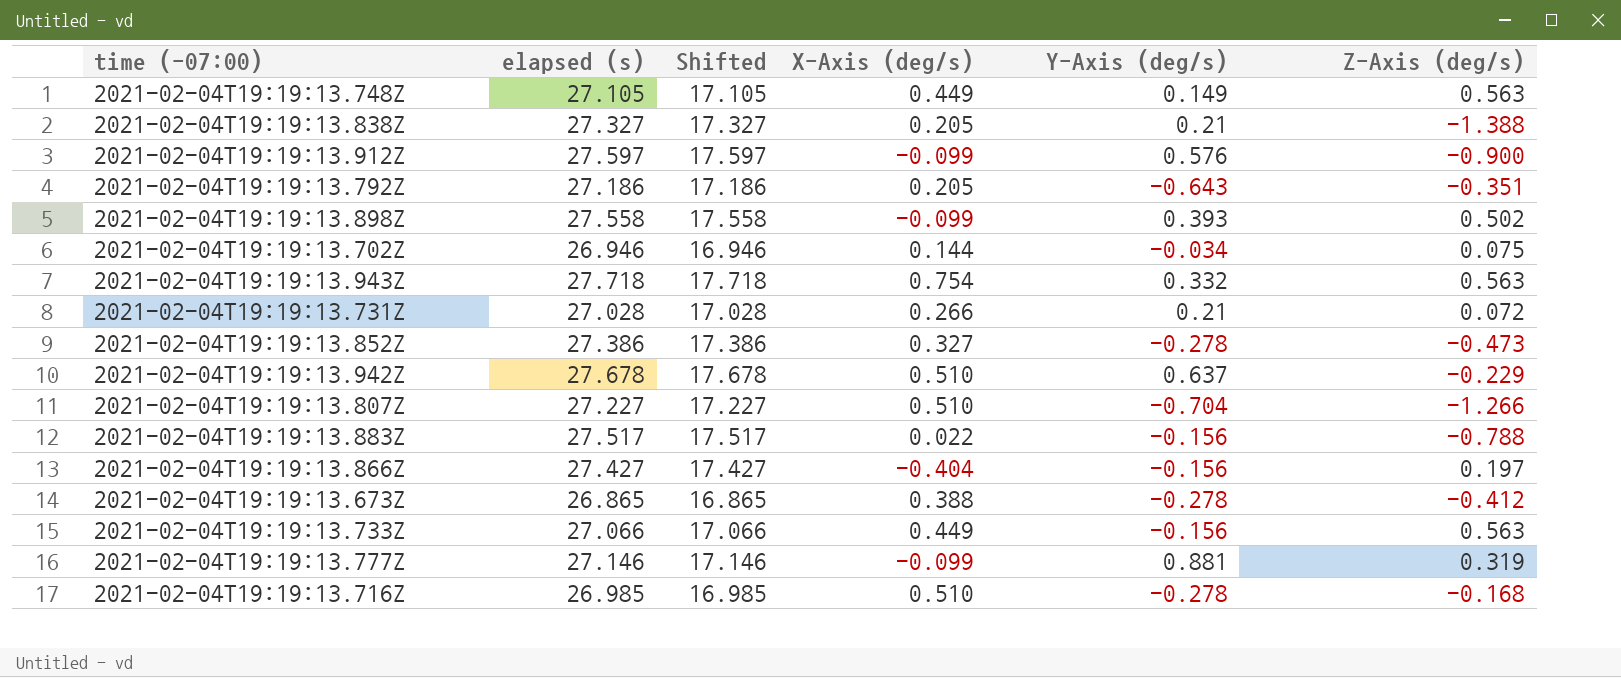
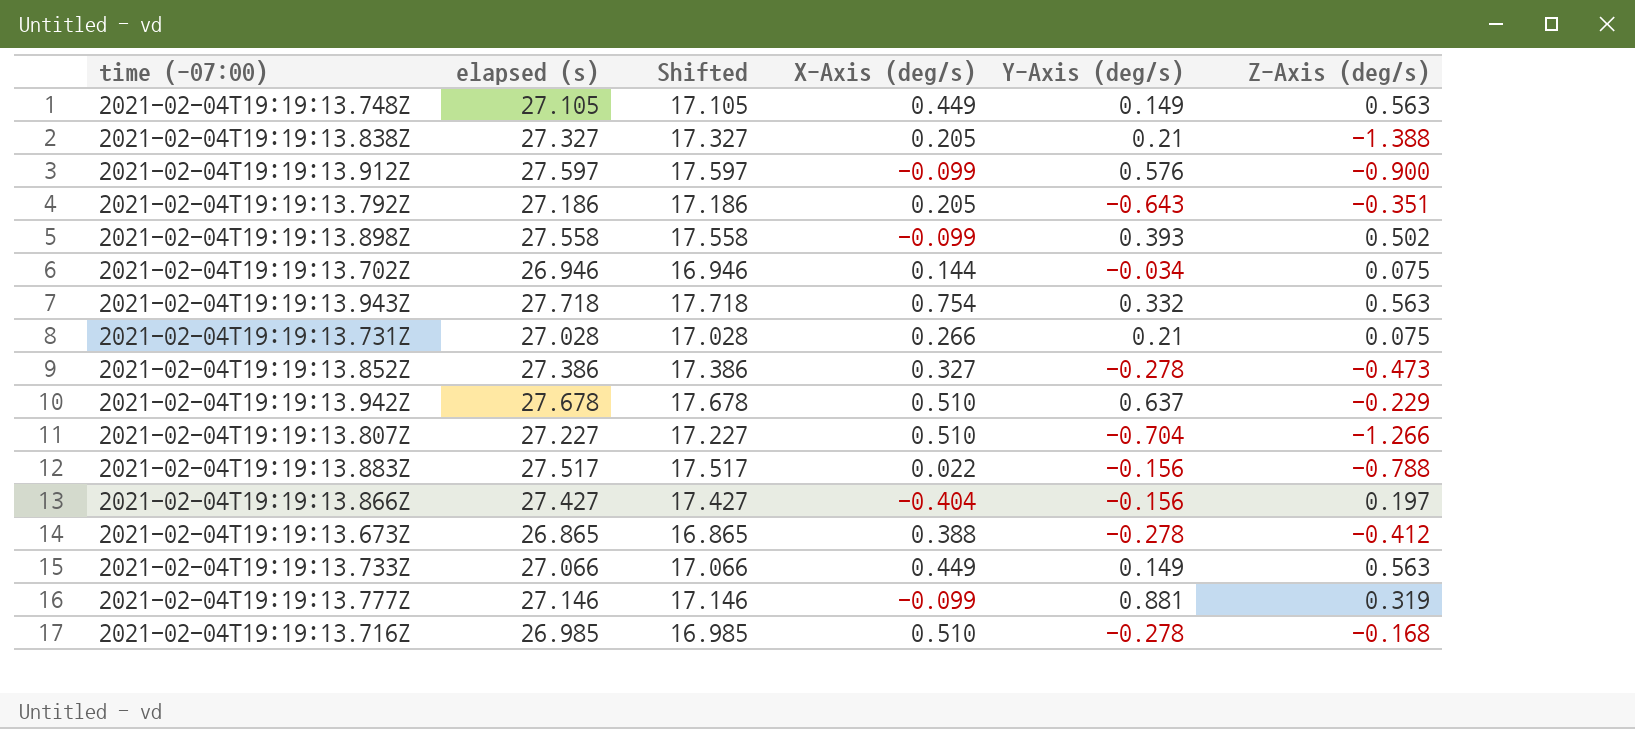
2021-02-04T19:19:13.731Z | Z-Axis (deg/s): 0.072 -> 0.075
2021-02-04T19:19:13.733Z | Y-Axis (deg/s): -0.156 -> 0.149

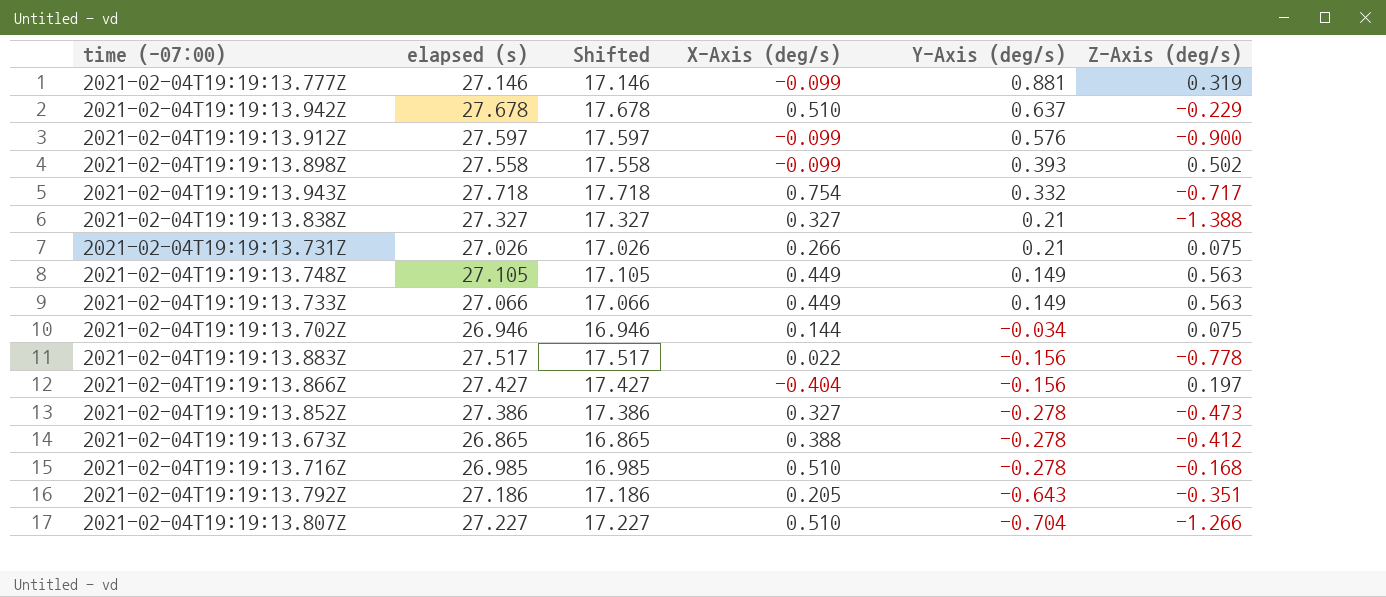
row order: none -> Y-Axis (deg/s) descending
2021-02-04T19:19:13.943Z | Z-Axis (deg/s): 0.563 -> -0.717
2021-02-04T19:19:13.838Z | X-Axis (deg/s): 0.205 -> 0.327
2021-02-04T19:19:13.731Z | elapsed (s): 27.028 -> 27.026
2021-02-04T19:19:13.731Z | Shifted: 17.028 -> 17.026
2021-02-04T19:19:13.883Z | Z-Axis (deg/s): -0.788 -> -0.778

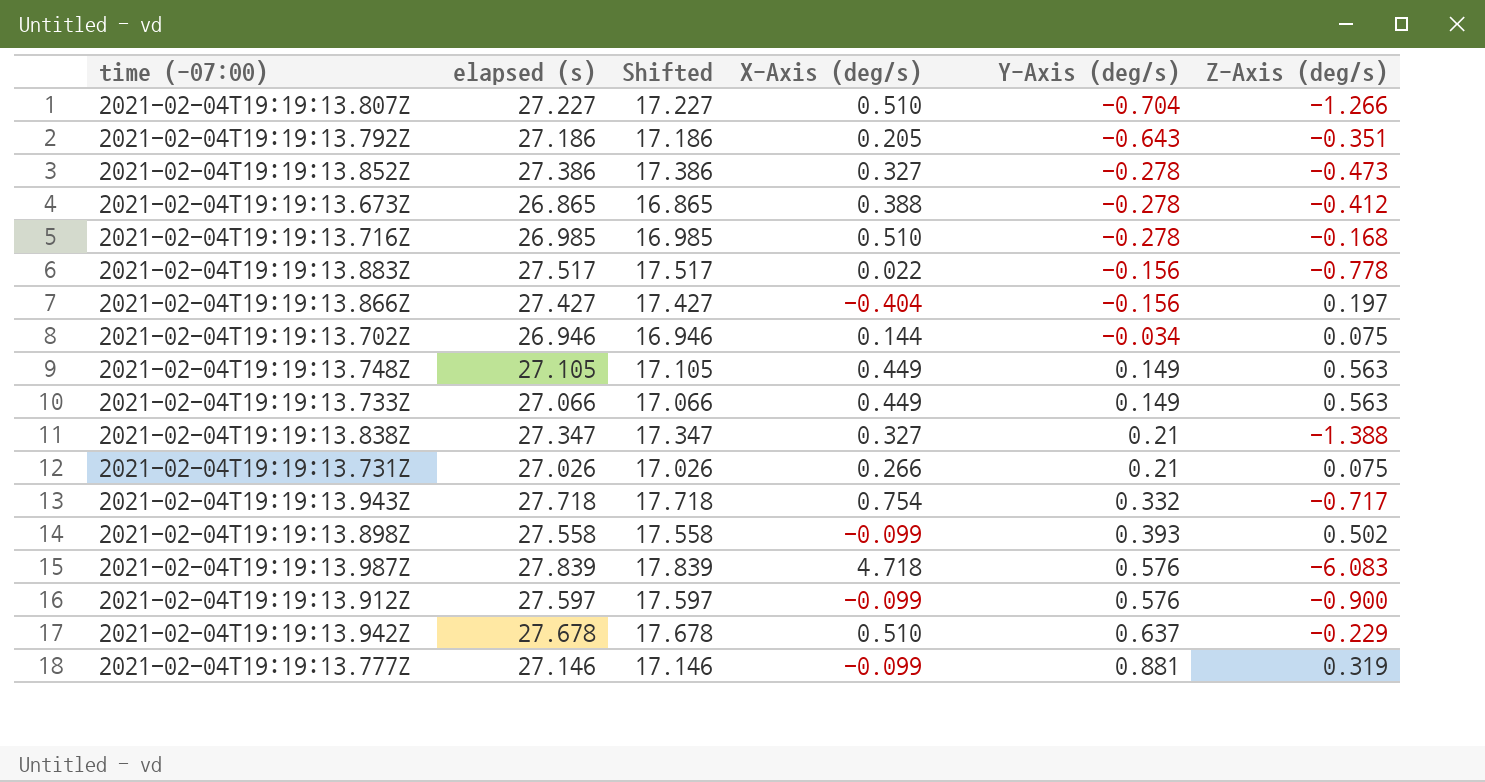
row order: Y-Axis (deg/s) descending -> Y-Axis (deg/s) ascending
2021-02-04T19:19:13.838Z | elapsed (s): 27.327 -> 27.347
2021-02-04T19:19:13.838Z | Shifted: 17.327 -> 17.347
row 2021-02-04T19:19:13.987Z: none -> 27.839 | 17.839 | 4.718 | 0.576 | -6.083

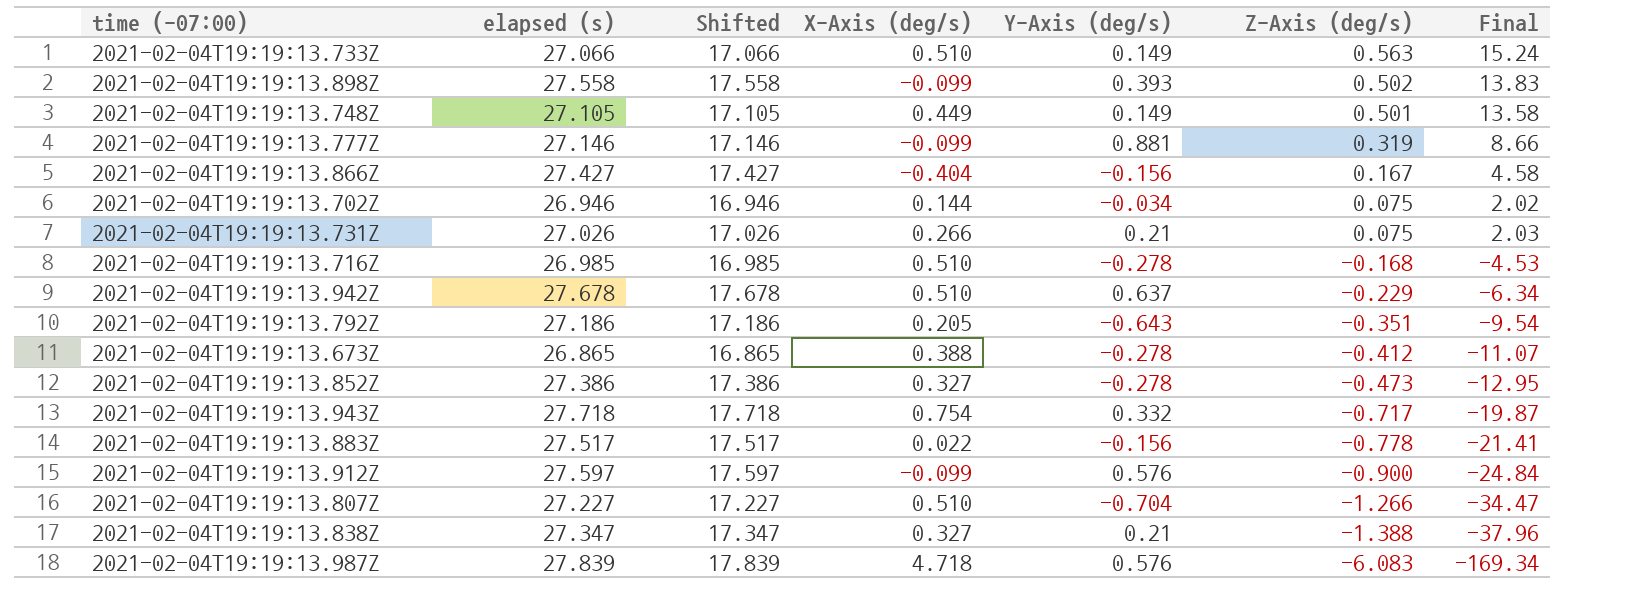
row order: Y-Axis (deg/s) ascending -> Z-Axis (deg/s) descending
column Final | formula: none -> [elapsed (s)] * [Z-Axis (deg/s)]
2021-02-04T19:19:13.733Z | X-Axis (deg/s): 0.449 -> 0.510
2021-02-04T19:19:13.748Z | Z-Axis (deg/s): 0.563 -> 0.501
2021-02-04T19:19:13.866Z | Z-Axis (deg/s): 0.197 -> 0.167

